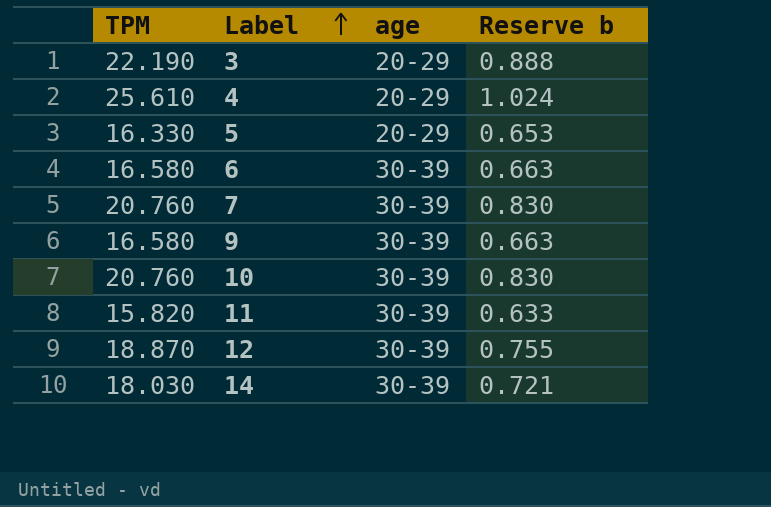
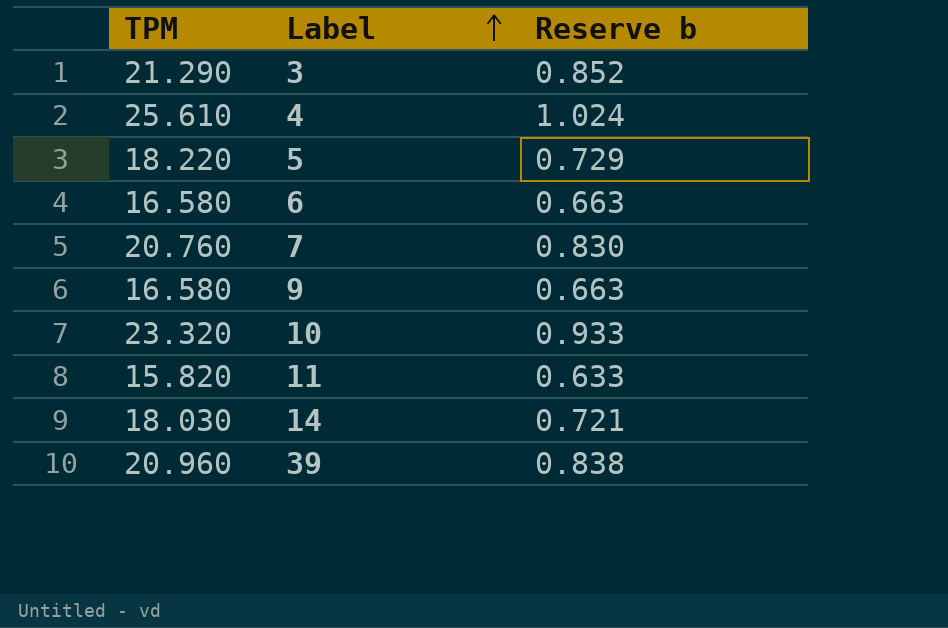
column age | position: 3 -> none
row 12: 18.870 | 30-39 | 0.755 -> none
3 | TPM: 22.190 -> 21.290
3 | Reserve b: 0.888 -> 0.852
5 | TPM: 16.330 -> 18.220
5 | Reserve b: 0.653 -> 0.729
10 | TPM: 20.760 -> 23.320
10 | Reserve b: 0.830 -> 0.933
row 39: none -> 20.960 | 0.838

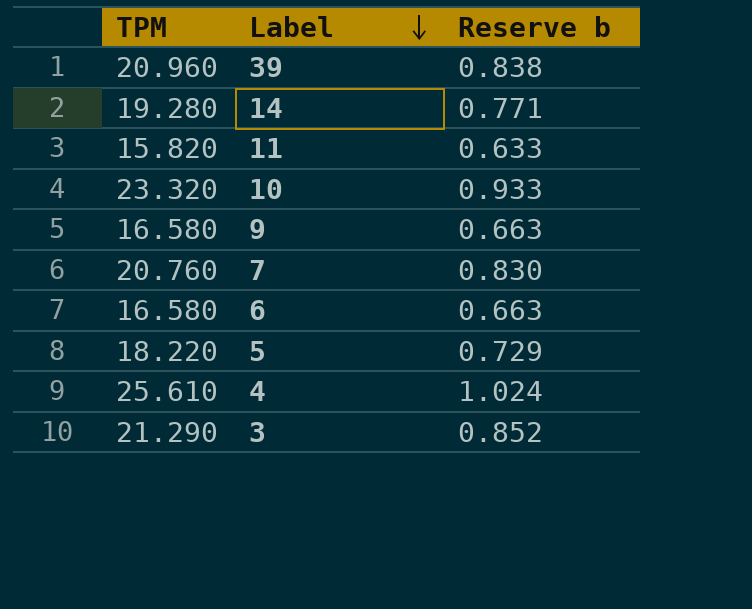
row order: Label ascending -> Label descending
14 | TPM: 18.030 -> 19.280
14 | Reserve b: 0.721 -> 0.771

